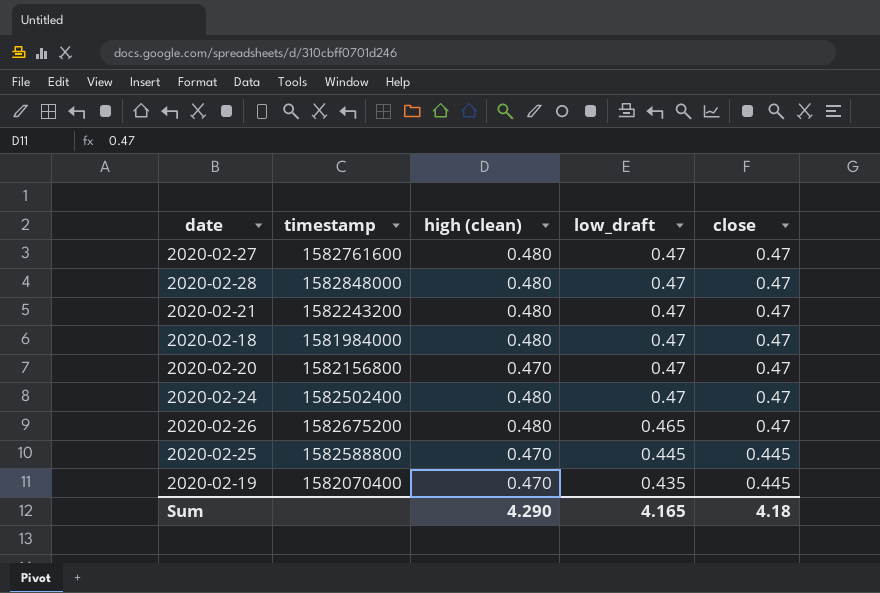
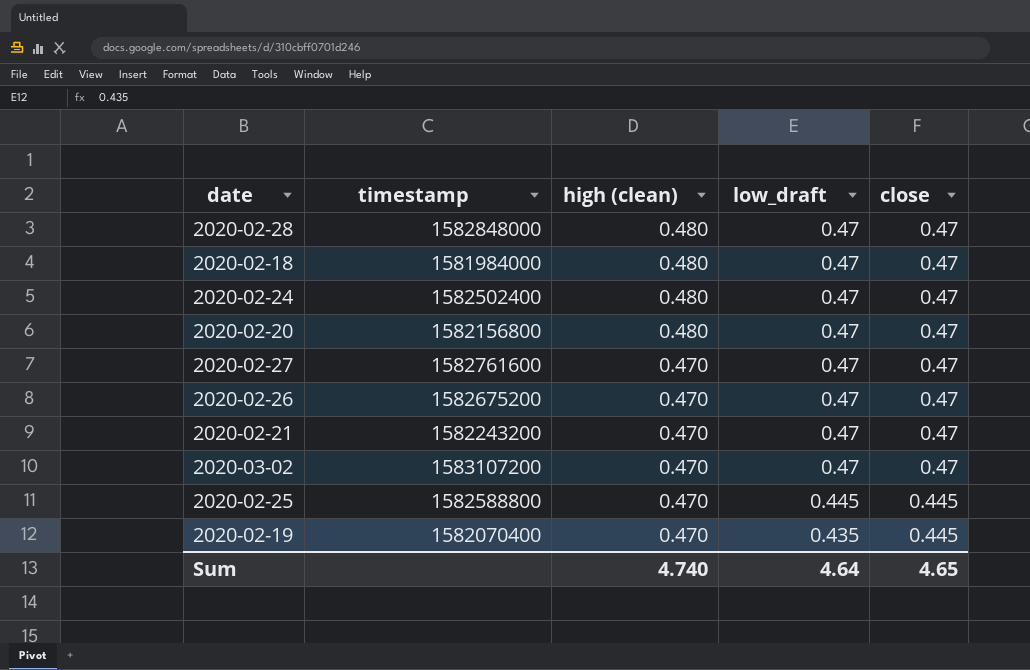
row order: low_draft descending -> high (clean) descending
2020-02-20 | high (clean): 0.470 -> 0.480
2020-02-27 | high (clean): 0.480 -> 0.470
2020-02-26 | high (clean): 0.480 -> 0.470
2020-02-26 | low_draft: 0.465 -> 0.47
2020-02-21 | high (clean): 0.480 -> 0.470
row 2020-03-02: none -> 1583107200 | 0.470 | 0.47 | 0.47
Sum | high (clean): 4.290 -> 4.740
Sum | low_draft: 4.165 -> 4.64
Sum | close: 4.18 -> 4.65

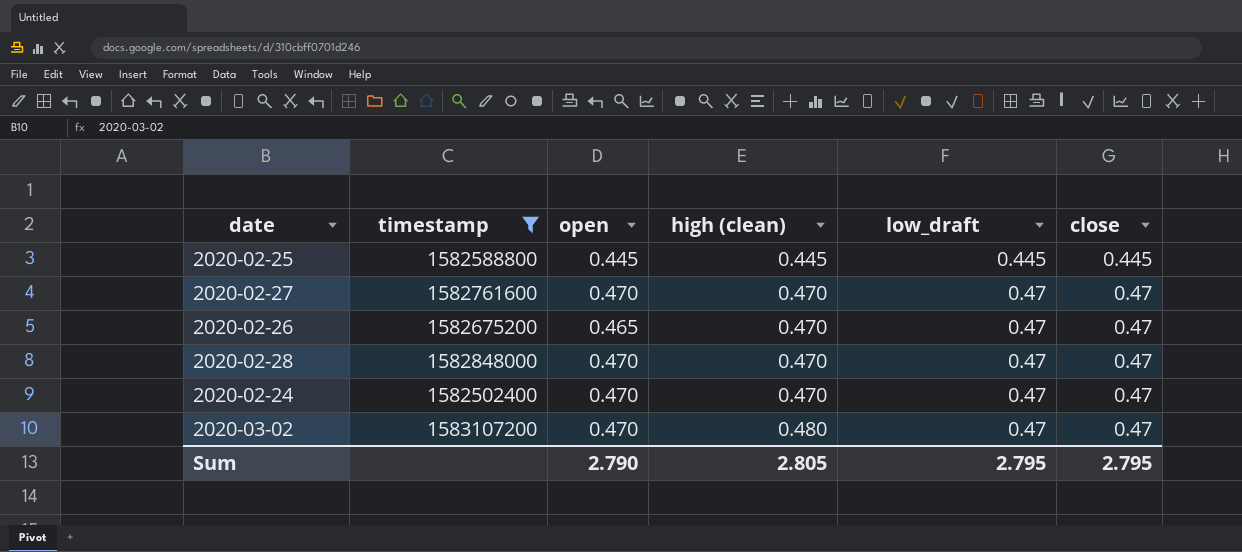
filter: none -> timestamp >= 1582502400
row order: high (clean) descending -> high (clean) ascending
column open | position: none -> 3
2020-02-25 | high (clean): 0.470 -> 0.445
2020-02-28 | high (clean): 0.480 -> 0.470
2020-02-24 | high (clean): 0.480 -> 0.470
2020-03-02 | high (clean): 0.470 -> 0.480
Sum | high (clean): 4.740 -> 2.805
Sum | low_draft: 4.64 -> 2.795
Sum | close: 4.65 -> 2.795

